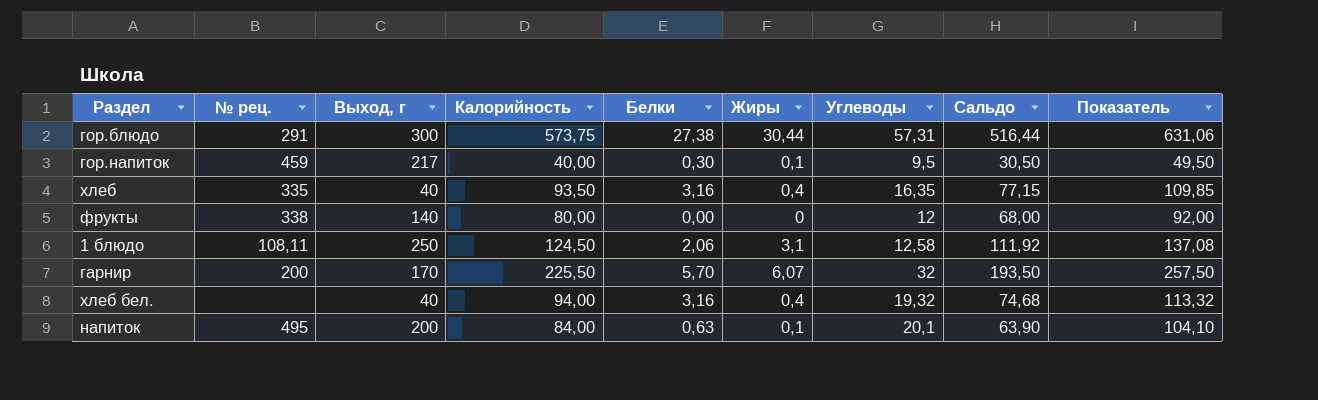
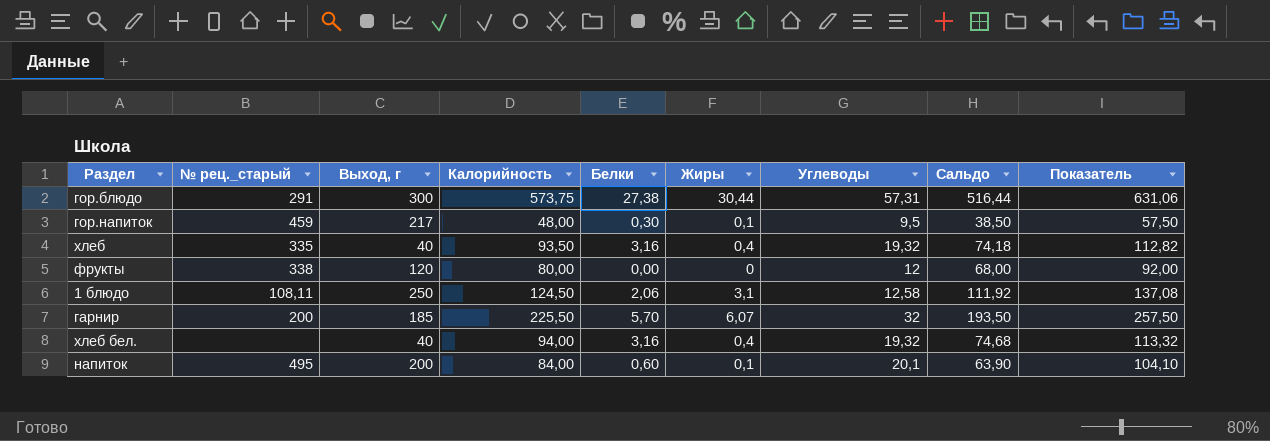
column name: № рец. -> № рец._старый
гор.напиток | Калорийность: 40,00 -> 48,00
гор.напиток | Сальдо: 30,50 -> 38,50
гор.напиток | Показатель: 49,50 -> 57,50
хлеб | Углеводы: 16,35 -> 19,32
хлеб | Сальдо: 77,15 -> 74,18
хлеб | Показатель: 109,85 -> 112,82
фрукты | Выход, г: 140 -> 120
гарнир | Выход, г: 170 -> 185
напиток | Белки: 0,63 -> 0,60

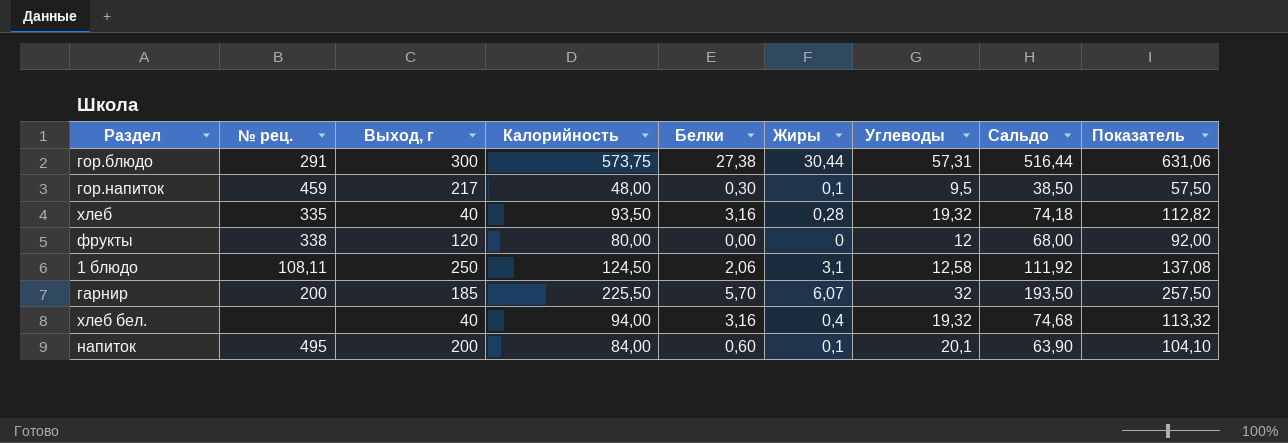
column name: № рец._старый -> № рец.
хлеб | Жиры: 0,4 -> 0,28

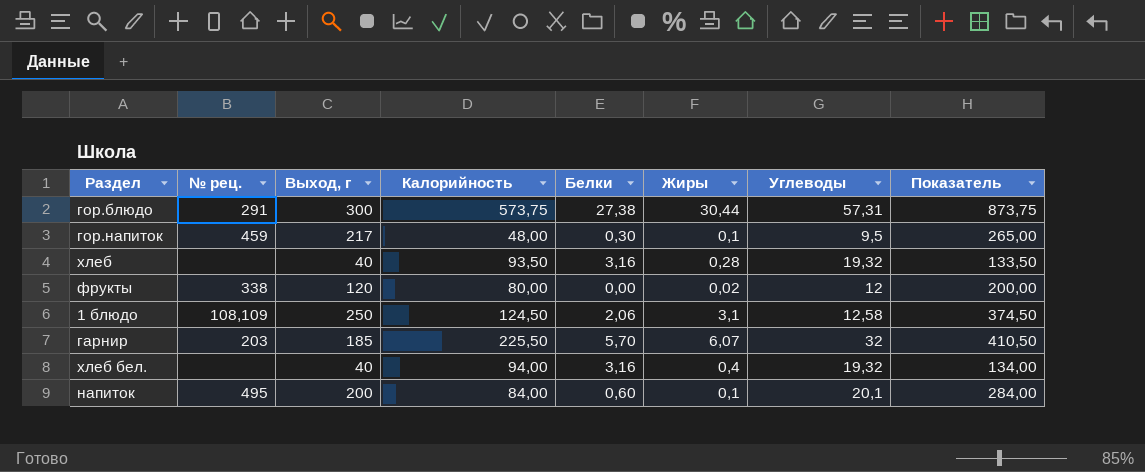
column Сальдо | formula: [Калорийность] - [Углеводы] -> none
column Показатель | formula: [Калорийность] + [Углеводы] -> [Выход, г] + [Калорийность]
хлеб | № рец.: 335 -> none
фрукты | Жиры: 0 -> 0,02
1 блюдо | № рец.: 108,11 -> 108,109
гарнир | № рец.: 200 -> 203

